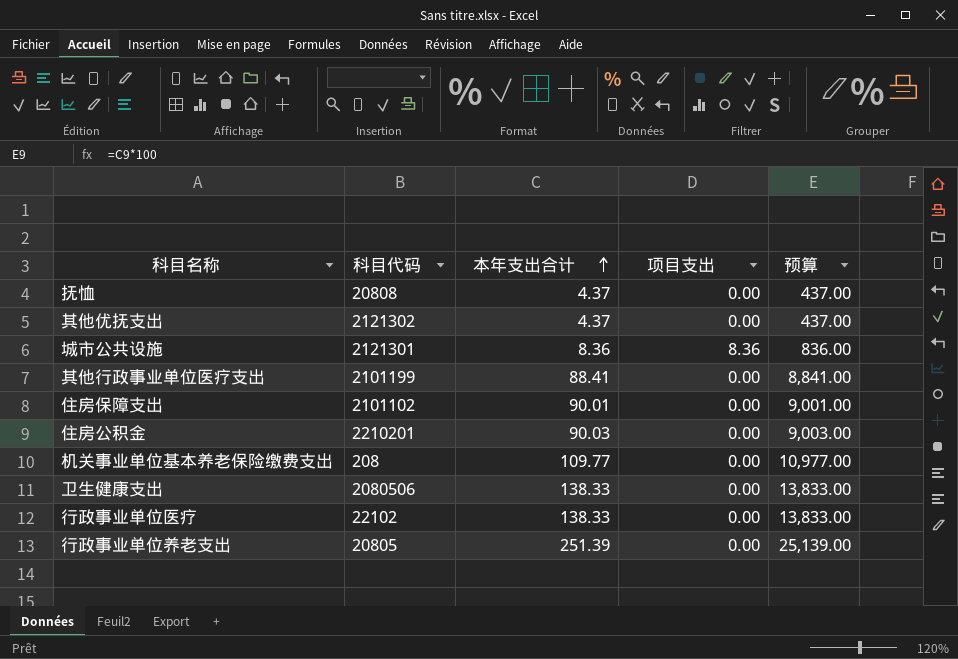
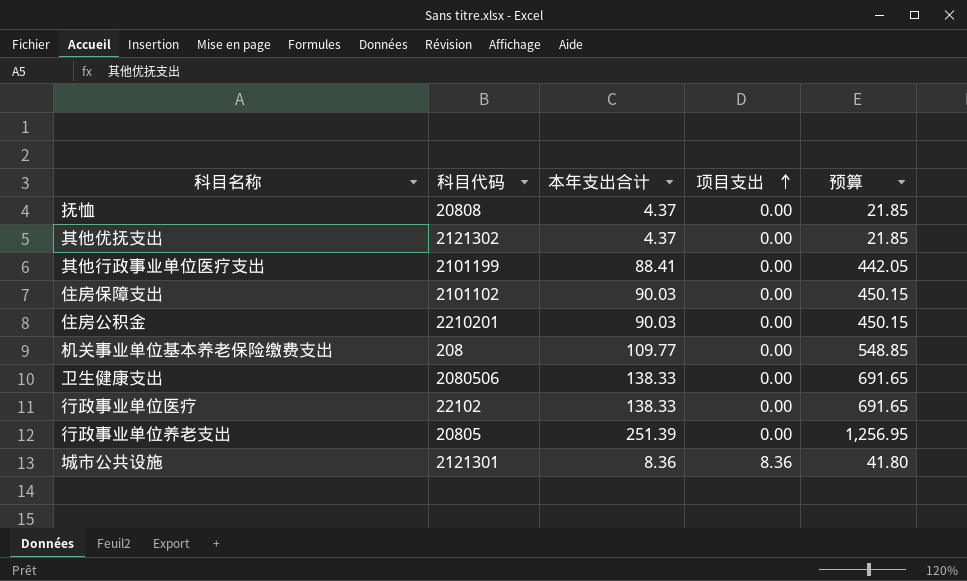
row order: 本年支出合计 ascending -> 项目支出 ascending
column 预算 | formula: [本年支出合计] * 100 -> [本年支出合计] * 5
住房保障支出 | 本年支出合计: 90.01 -> 90.03

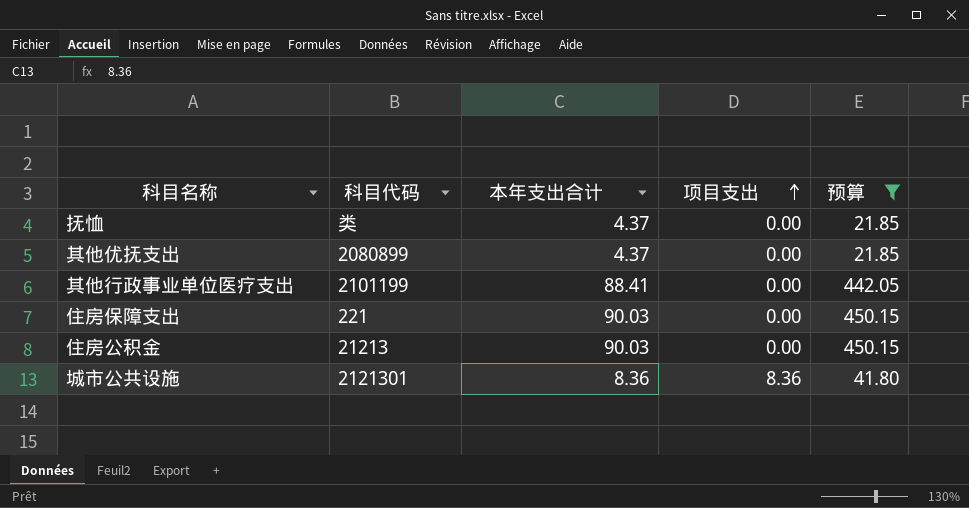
filter: none -> 预算 <= 450.15
抚恤 | 科目代码: 20808 -> 类
其他优抚支出 | 科目代码: 2121302 -> 2080899
住房保障支出 | 科目代码: 2101102 -> 221
住房公积金 | 科目代码: 2210201 -> 21213

